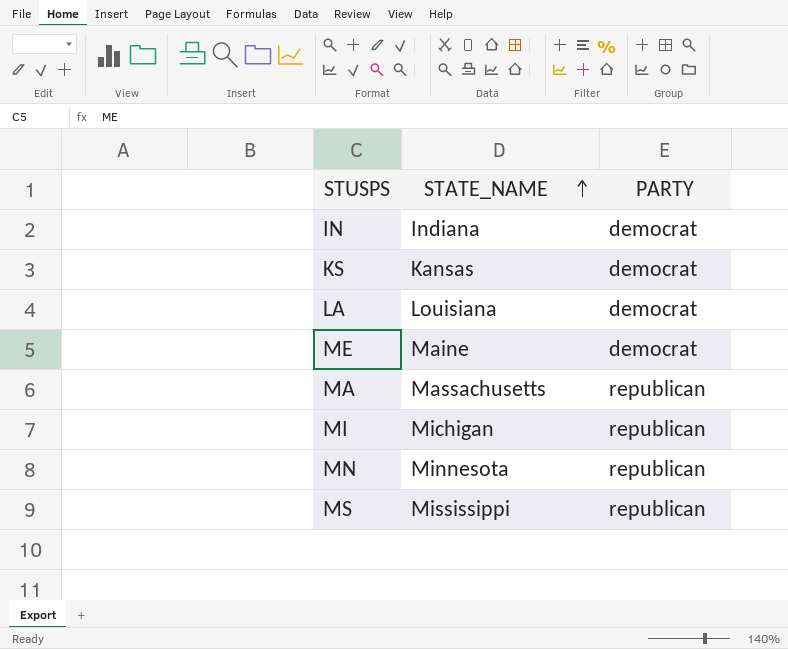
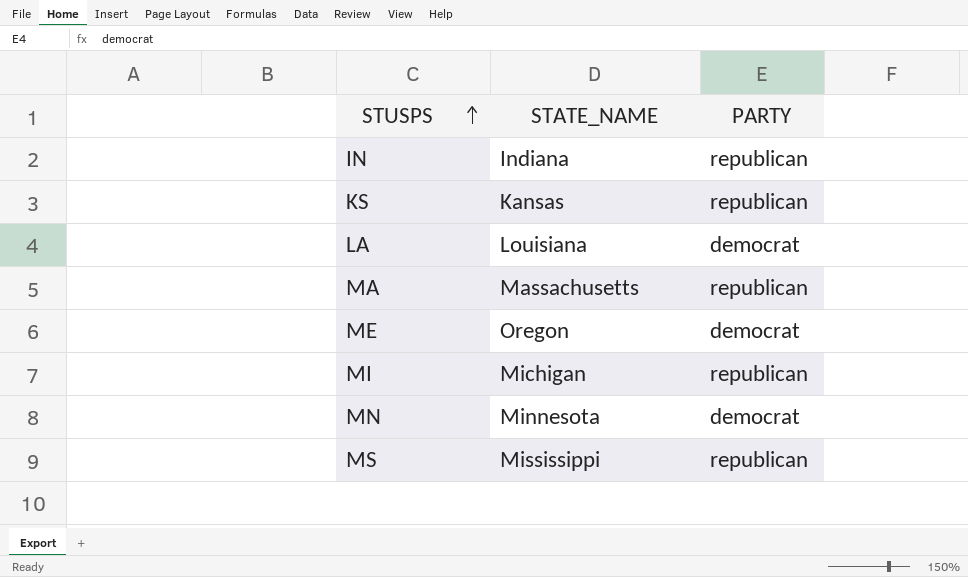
row order: STATE_NAME ascending -> STUSPS ascending
IN | PARTY: democrat -> republican
KS | PARTY: democrat -> republican
ME | STATE_NAME: Maine -> Oregon
MN | PARTY: republican -> democrat

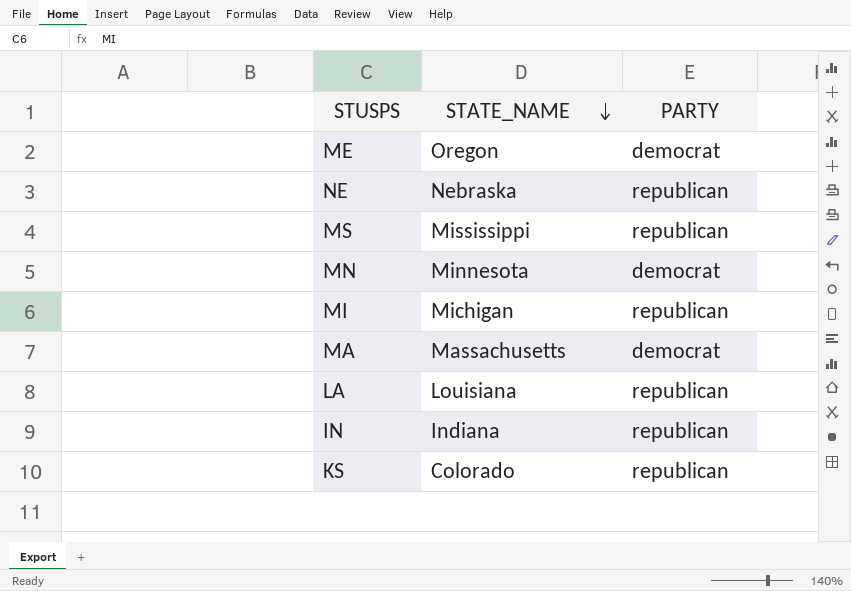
row order: STUSPS ascending -> STATE_NAME descending
row NE: none -> Nebraska | republican
MA | PARTY: republican -> democrat
LA | PARTY: democrat -> republican
KS | STATE_NAME: Kansas -> Colorado

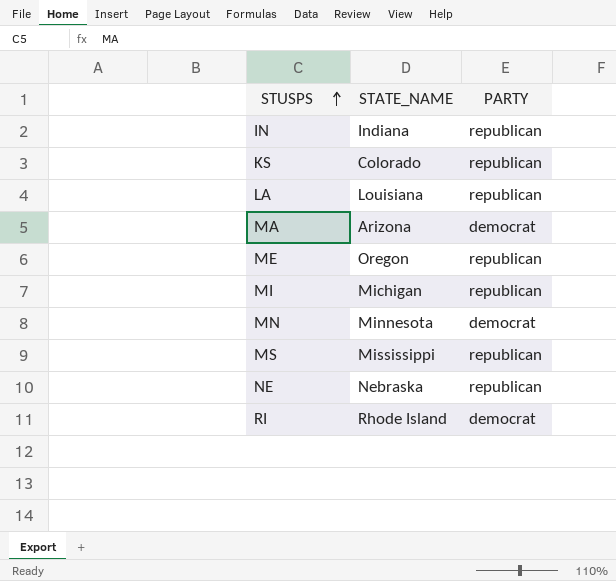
row order: STATE_NAME descending -> STUSPS ascending
MA | STATE_NAME: Massachusetts -> Arizona
ME | PARTY: democrat -> republican
row RI: none -> Rhode Island | democrat

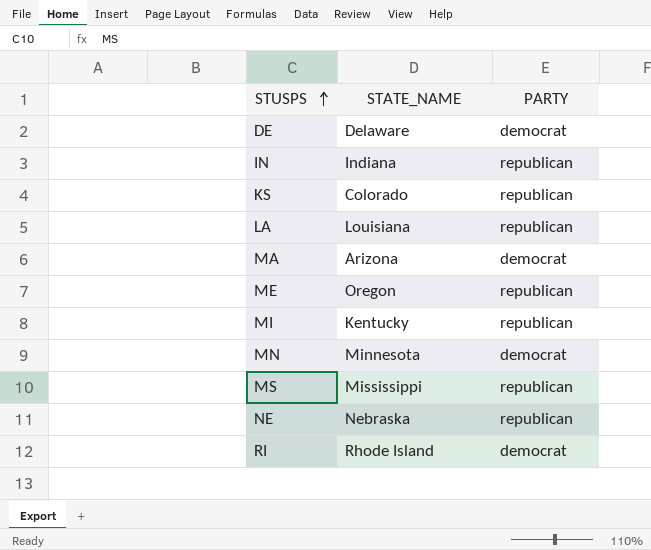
row DE: none -> Delaware | democrat
MI | STATE_NAME: Michigan -> Kentucky

